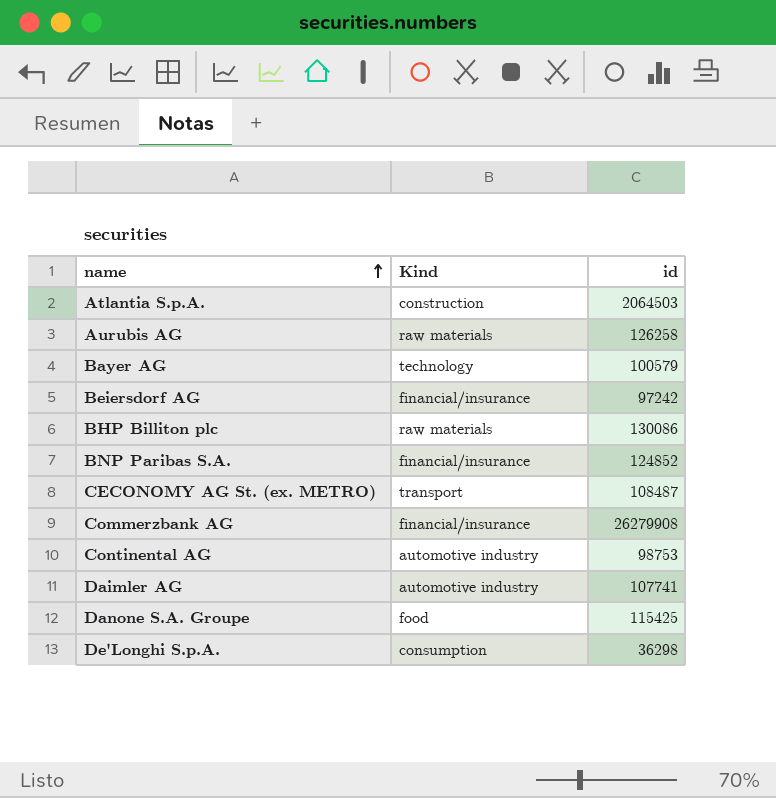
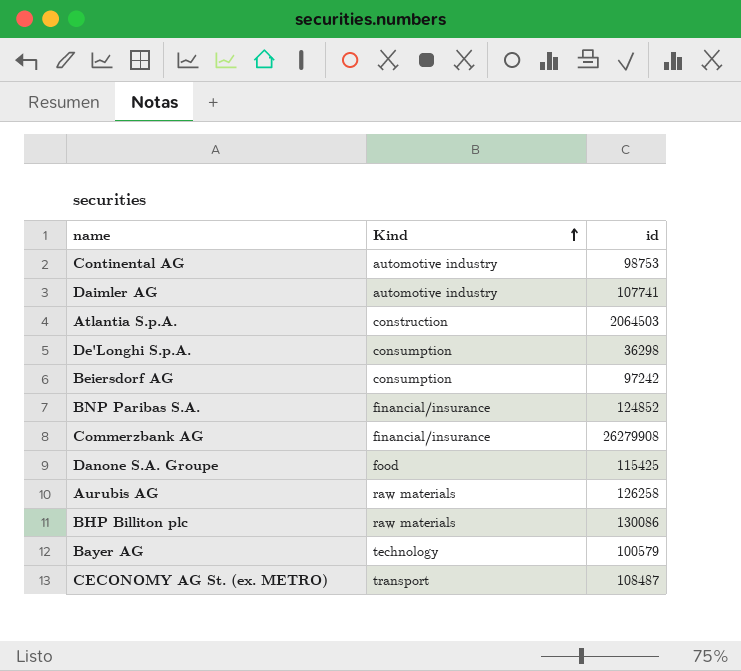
row order: name ascending -> Kind ascending
Beiersdorf AG | Kind: financial/insurance -> consumption

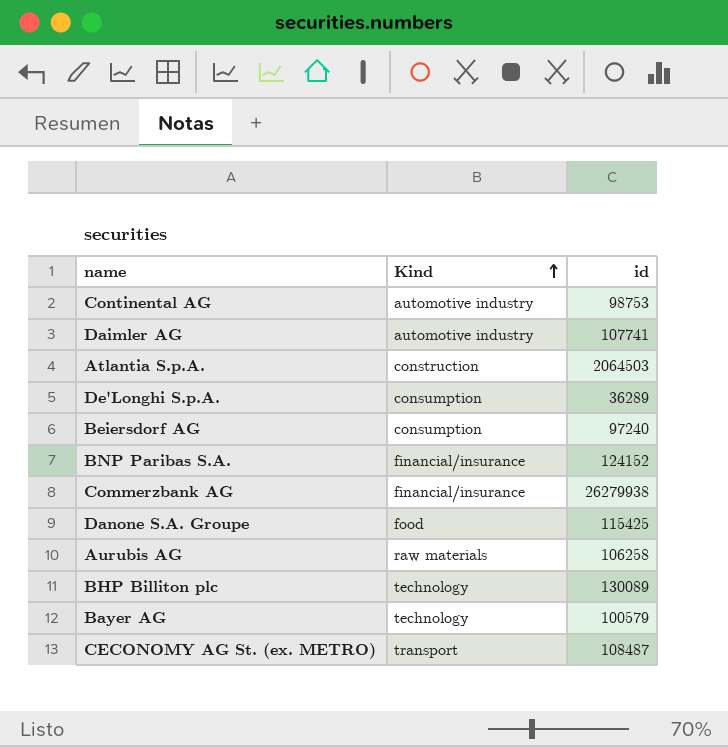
De'Longhi S.p.A. | id: 36298 -> 36289
Beiersdorf AG | id: 97242 -> 97240
BNP Paribas S.A. | id: 124852 -> 124152
Commerzbank AG | id: 26279908 -> 26279938
Aurubis AG | id: 126258 -> 106258
BHP Billiton plc | Kind: raw materials -> technology
BHP Billiton plc | id: 130086 -> 130089

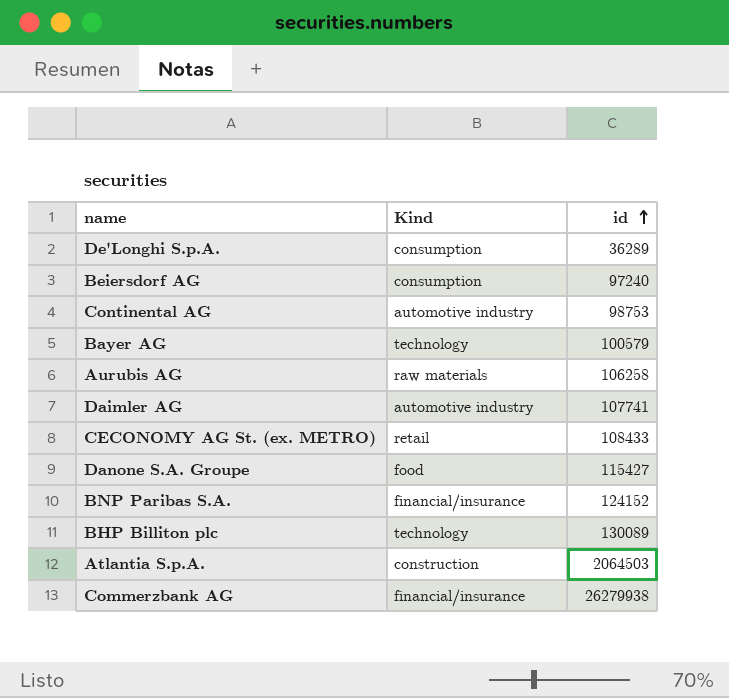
row order: Kind ascending -> id ascending
CECONOMY AG St. (ex. METRO) | Kind: transport -> retail
CECONOMY AG St. (ex. METRO) | id: 108487 -> 108433
Danone S.A. Groupe | id: 115425 -> 115427

